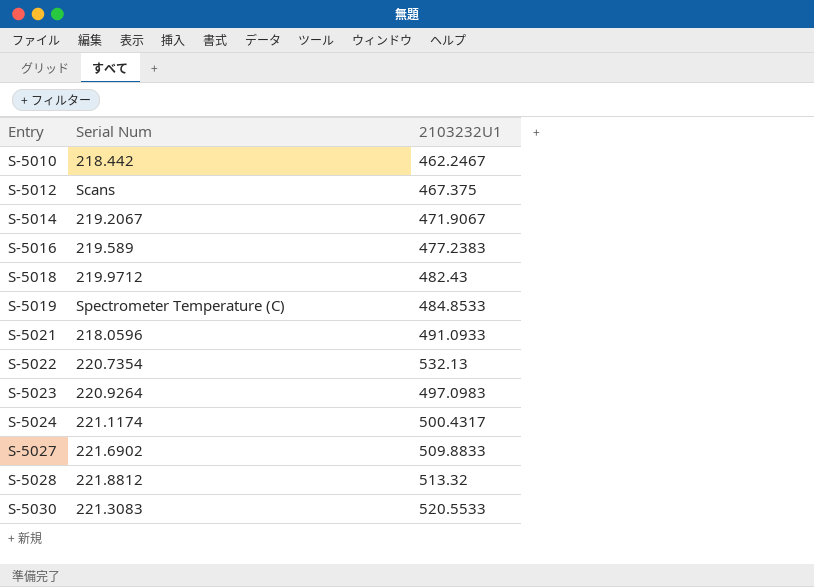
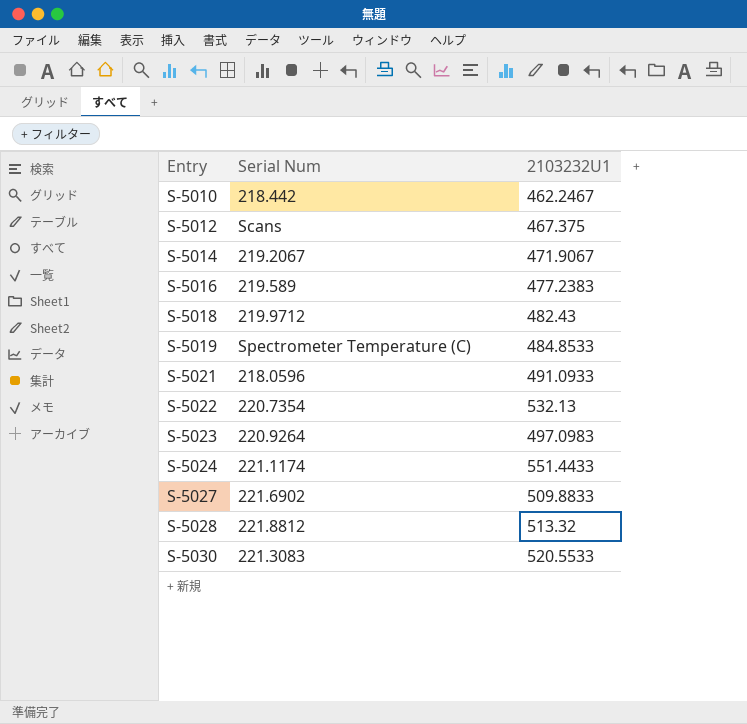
S-5024 | 2103232U1: 500.4317 -> 551.4433

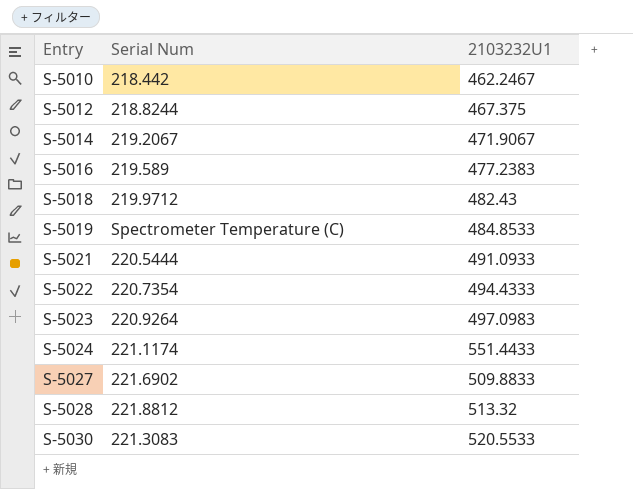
S-5012 | Serial Num: Scans -> 218.8244
S-5021 | Serial Num: 218.0596 -> 220.5444
S-5022 | 2103232U1: 532.13 -> 494.4333

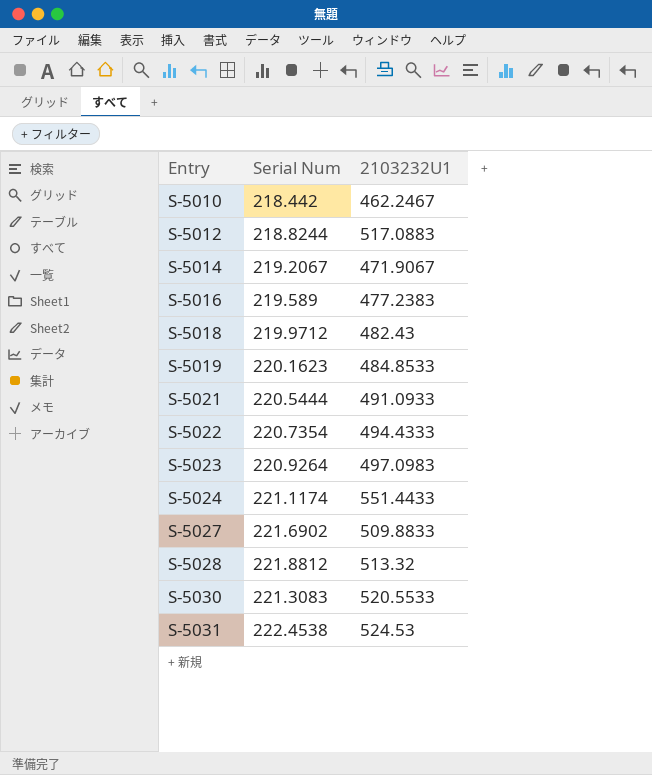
S-5012 | 2103232U1: 467.375 -> 517.0883
S-5019 | Serial Num: Spectrometer Temperature (C) -> 220.1623
row S-5031: none -> 222.4538 | 524.53

